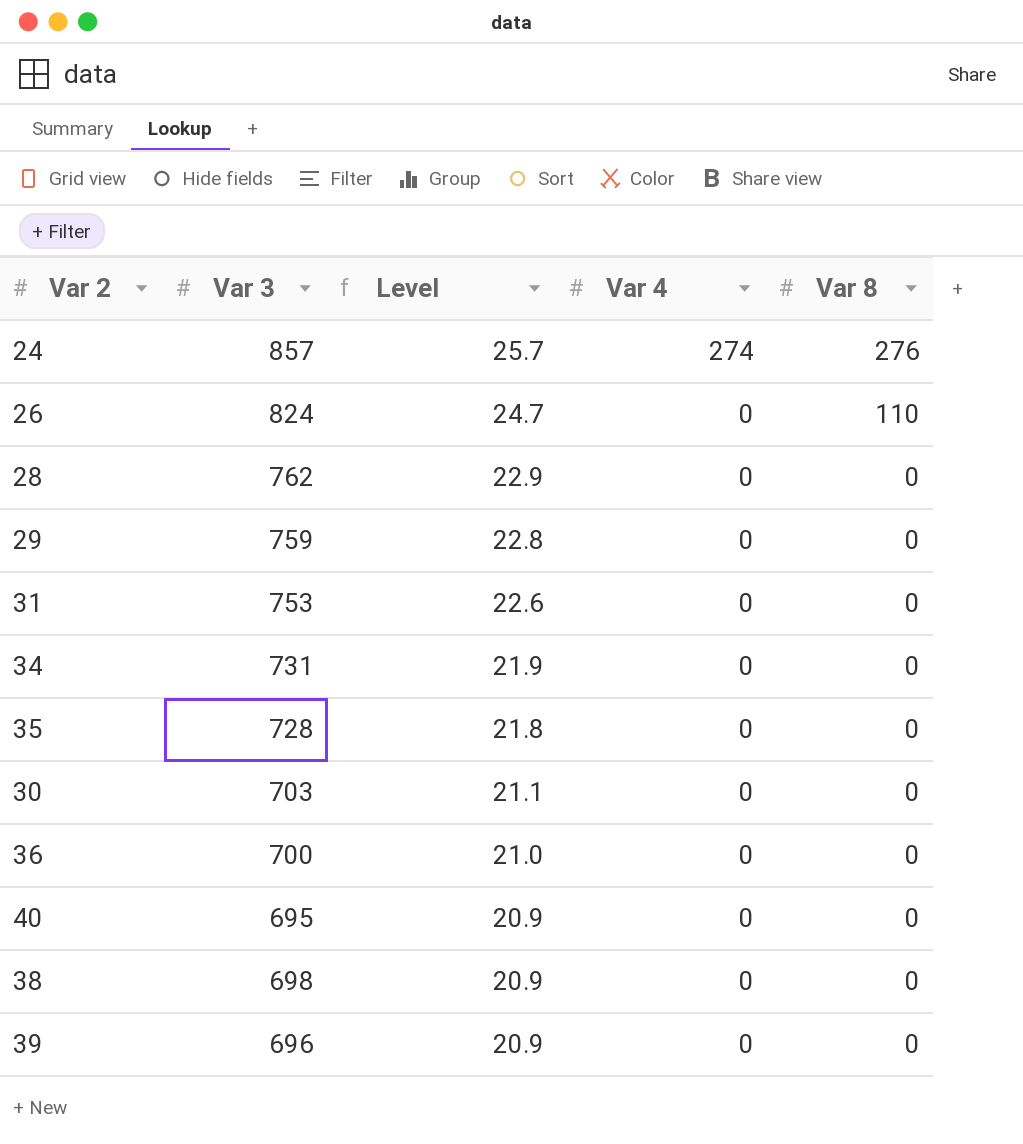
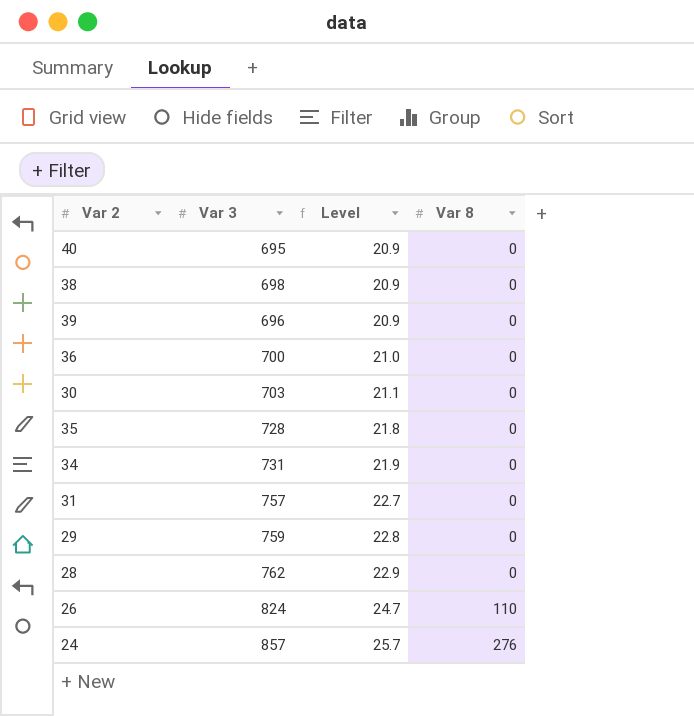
row order: Level descending -> Level ascending
column Var 4 | position: 4 -> none
31 | Var 3: 753 -> 757
31 | Level: 22.6 -> 22.7

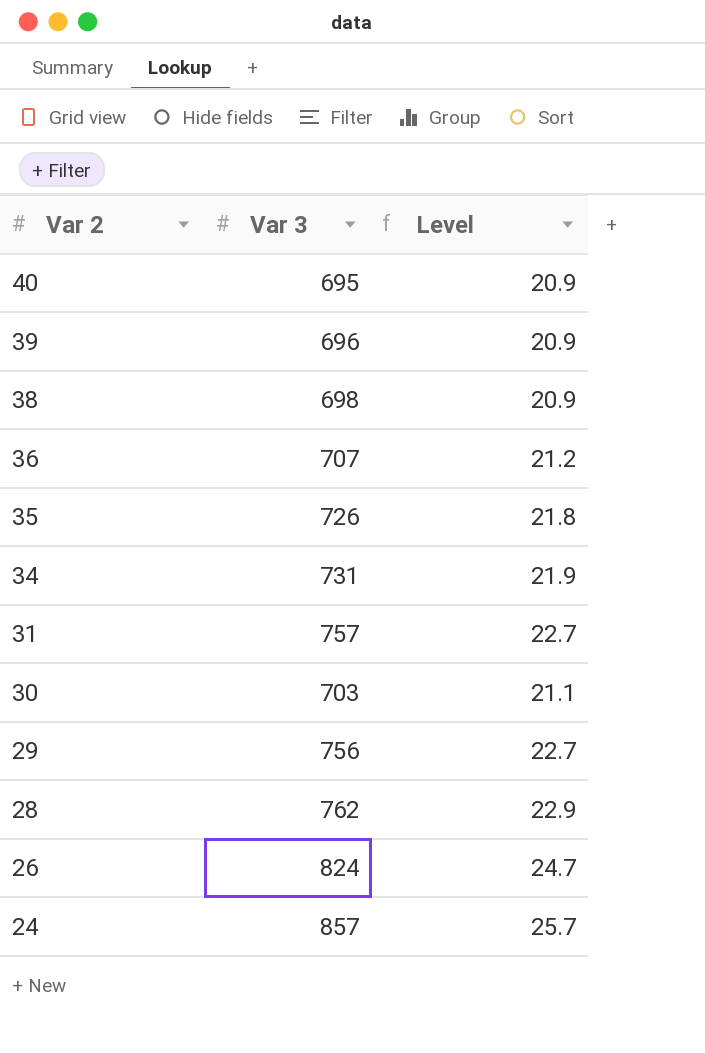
row order: Level ascending -> Var 2 descending
column Var 8 | position: 4 -> none
36 | Var 3: 700 -> 707
36 | Level: 21.0 -> 21.2
35 | Var 3: 728 -> 726
29 | Var 3: 759 -> 756
29 | Level: 22.8 -> 22.7

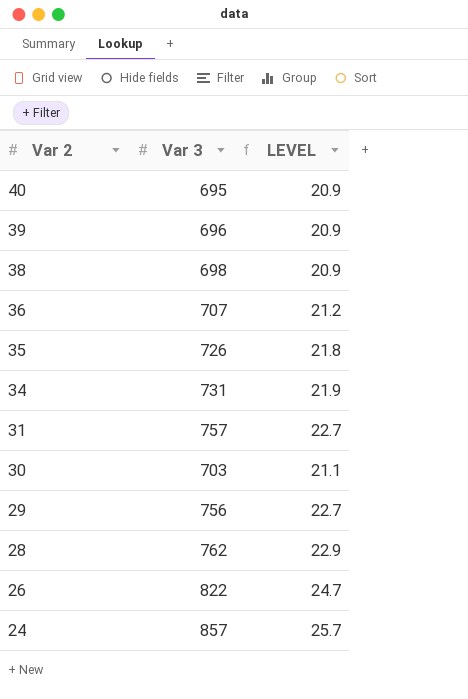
column name: Level -> LEVEL
26 | Var 3: 824 -> 822

